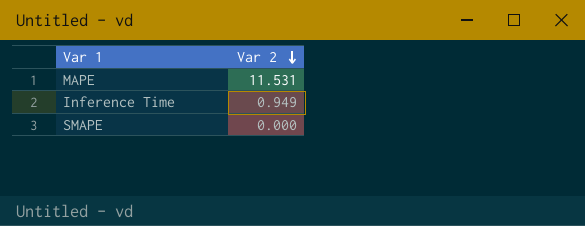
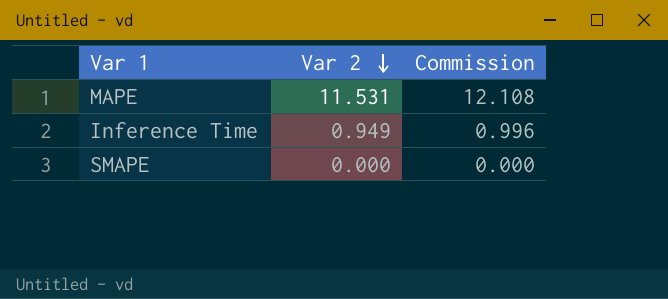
column Commission | formula: none -> [Var 2] * 1.05

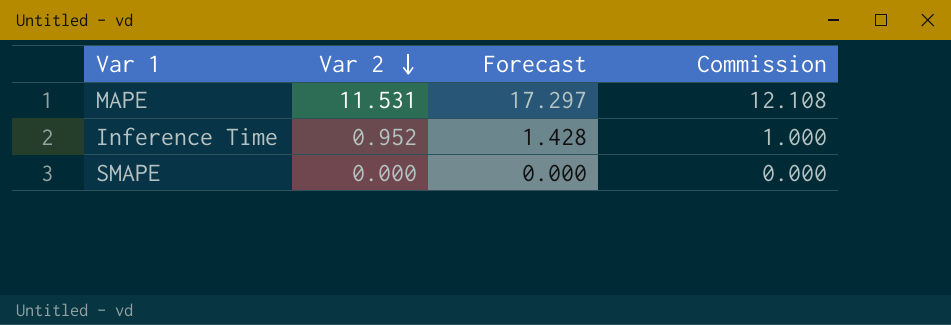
column Forecast | formula: none -> [Var 2] * 1.5
Inference Time | Var 2: 0.949 -> 0.952
Inference Time | Commission: 0.996 -> 1.000

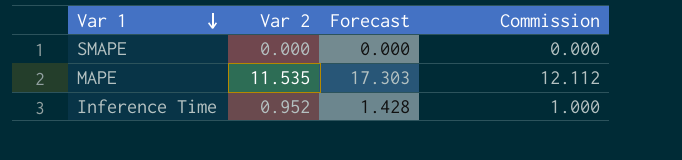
row order: Var 2 descending -> Var 1 descending
MAPE | Var 2: 11.531 -> 11.535
MAPE | Forecast: 17.297 -> 17.303
MAPE | Commission: 12.108 -> 12.112

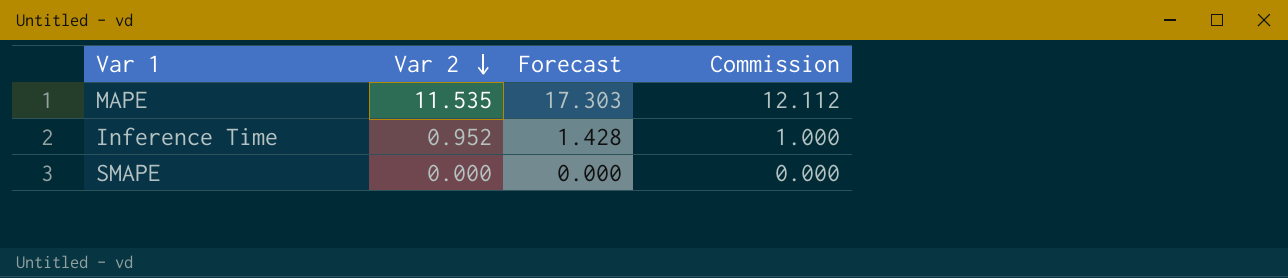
row order: Var 1 descending -> Var 2 descending

